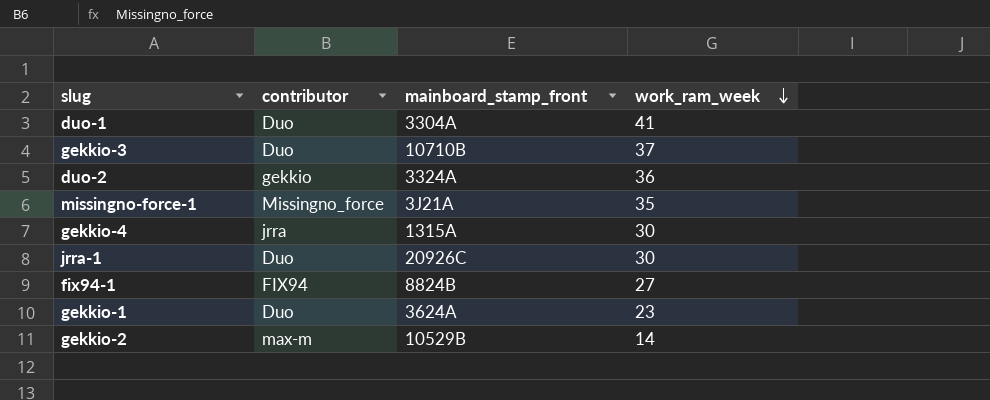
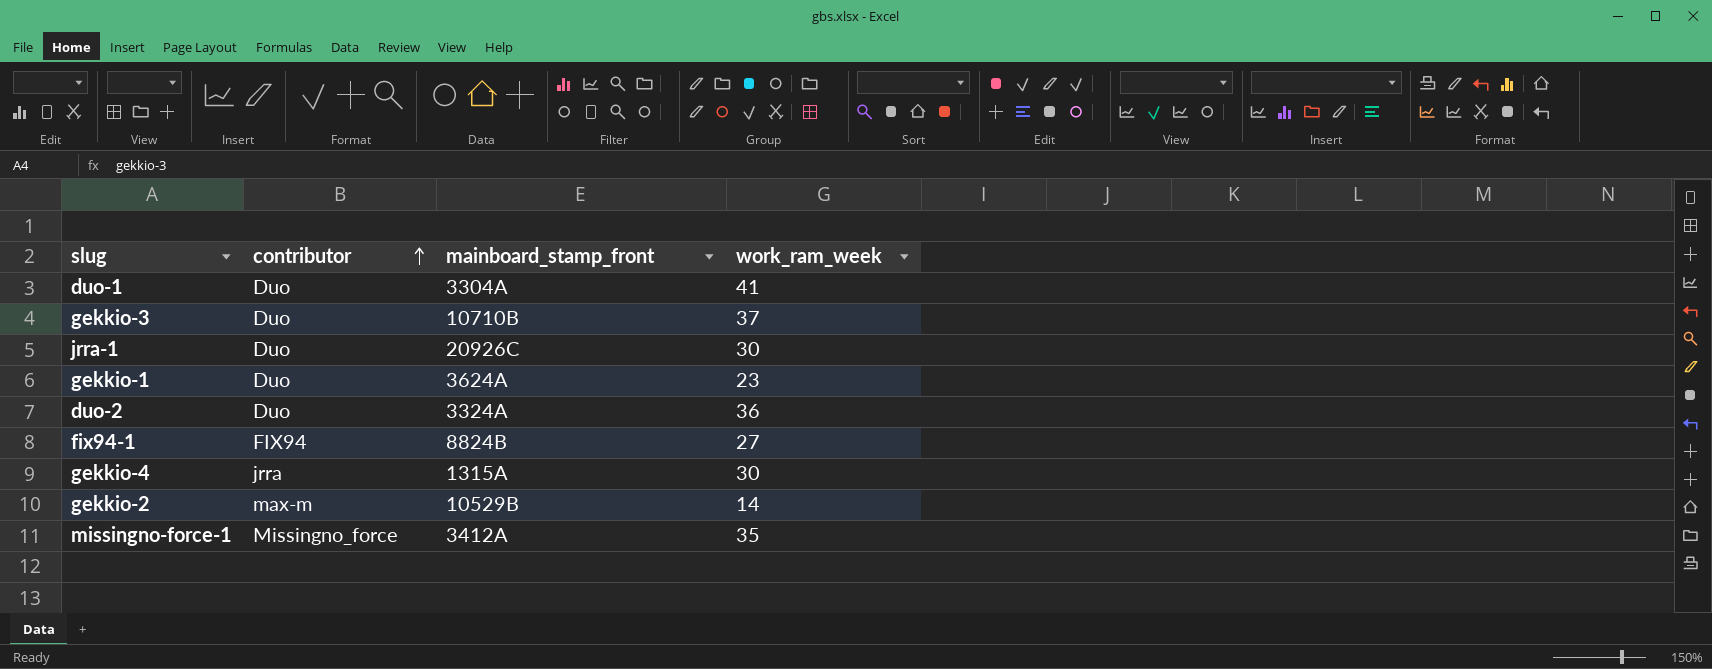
row order: work_ram_week descending -> contributor ascending
duo-2 | contributor: gekkio -> Duo
missingno-force-1 | mainboard_stamp_front: 3J21A -> 3412A

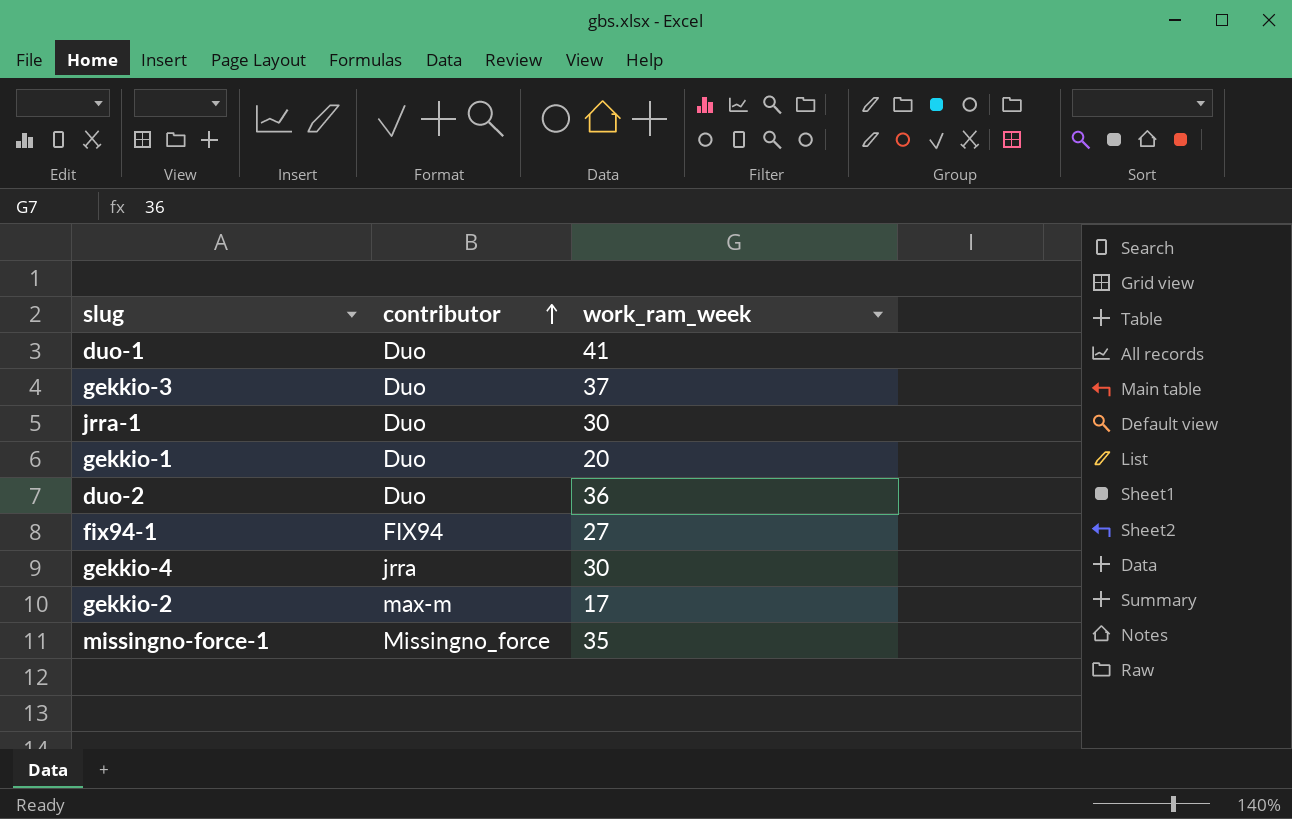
column mainboard_stamp_front | position: 3 -> none
gekkio-1 | work_ram_week: 23 -> 20
gekkio-2 | work_ram_week: 14 -> 17

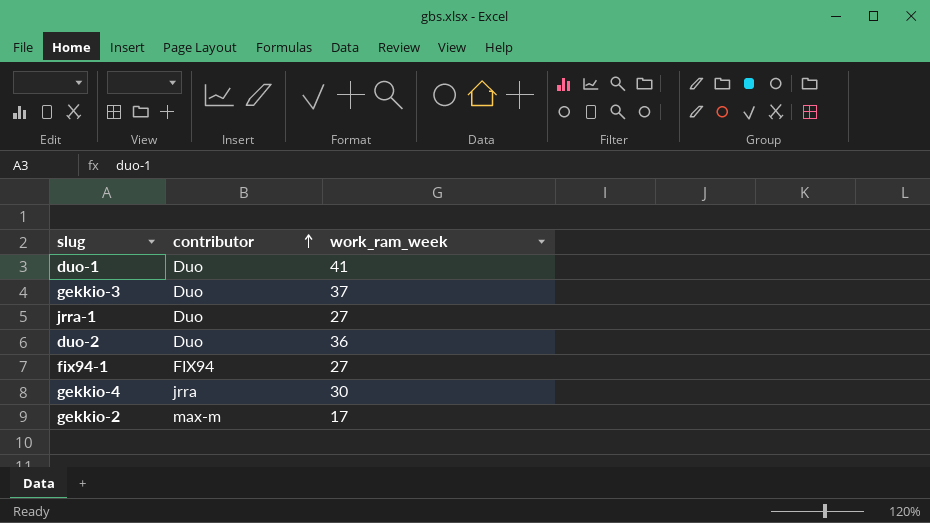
row gekkio-1: Duo | 20 -> none
row missingno-force-1: Missingno_force | 35 -> none
jrra-1 | work_ram_week: 30 -> 27

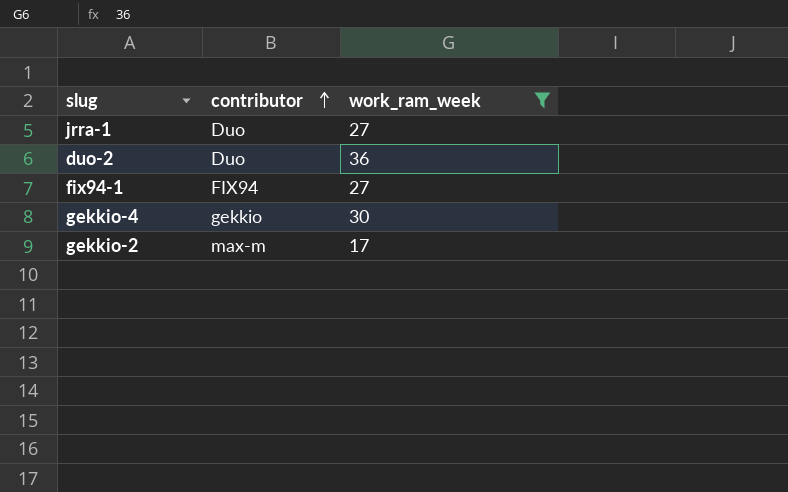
filter: none -> work_ram_week <= 36
gekkio-4 | contributor: jrra -> gekkio

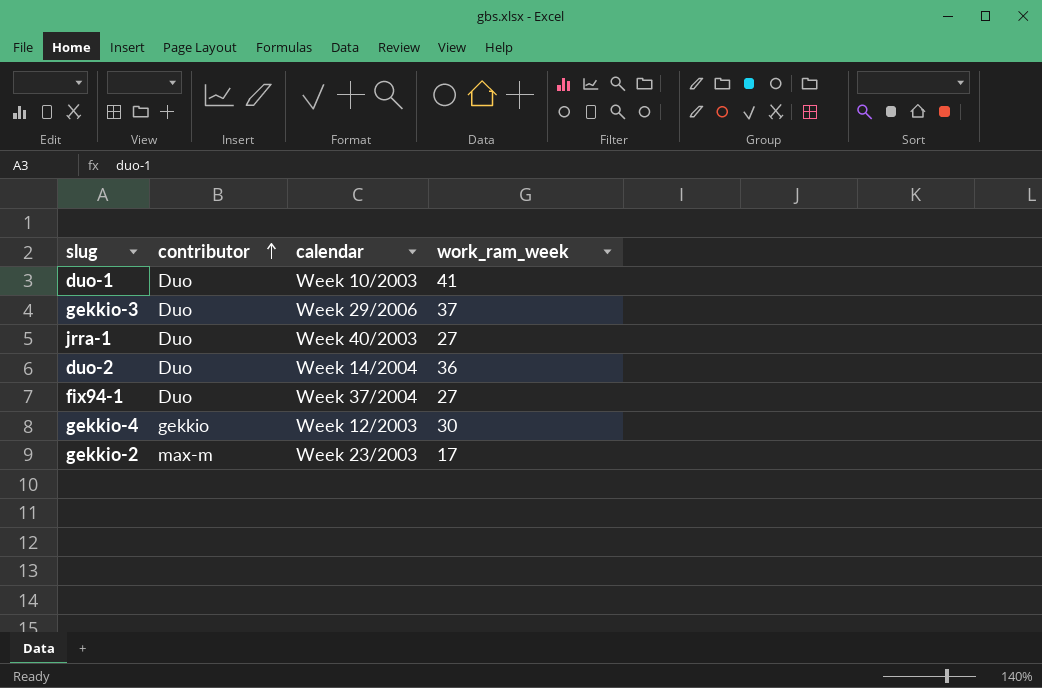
filter: work_ram_week <= 36 -> none
column calendar | position: none -> 3
fix94-1 | contributor: FIX94 -> Duo

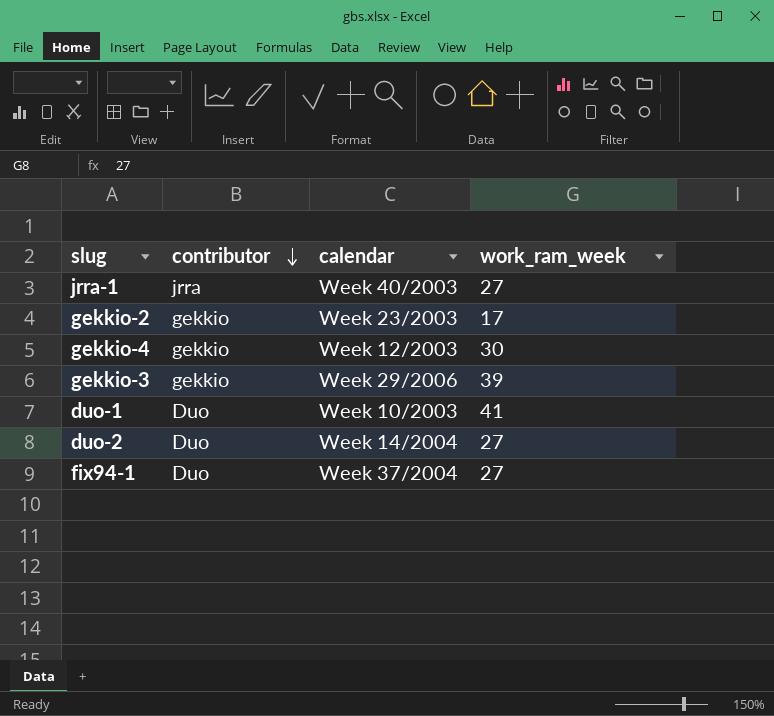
row order: contributor ascending -> contributor descending
jrra-1 | contributor: Duo -> jrra
gekkio-2 | contributor: max-m -> gekkio
gekkio-3 | contributor: Duo -> gekkio
gekkio-3 | work_ram_week: 37 -> 39
duo-2 | work_ram_week: 36 -> 27

